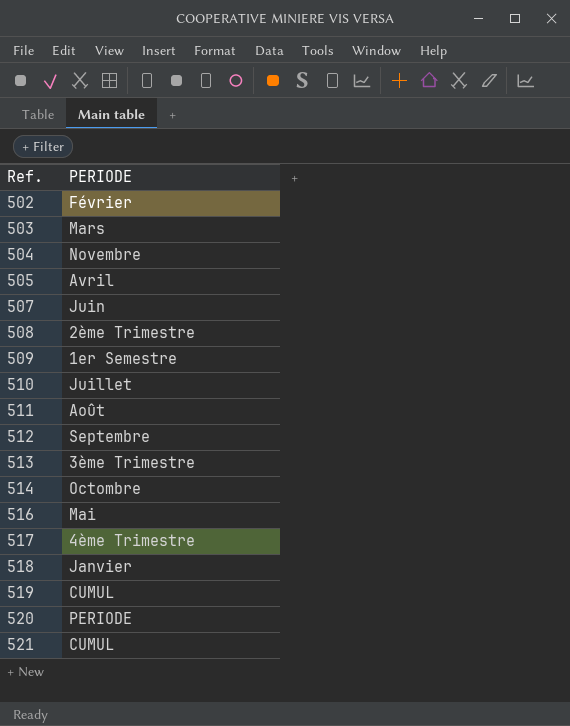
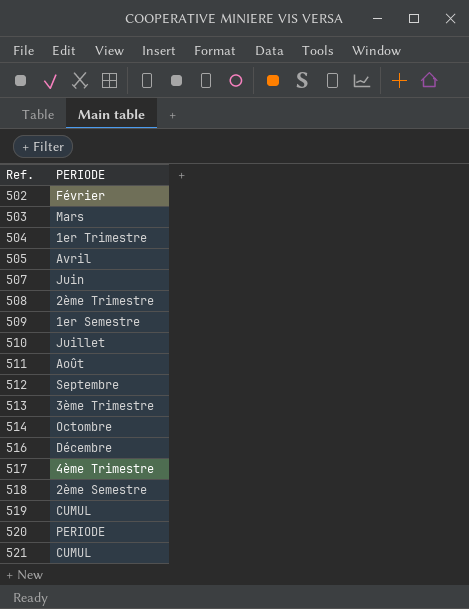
504 | PERIODE: Novembre -> 1er Trimestre
516 | PERIODE: Mai -> Décembre
518 | PERIODE: Janvier -> 2ème Semestre

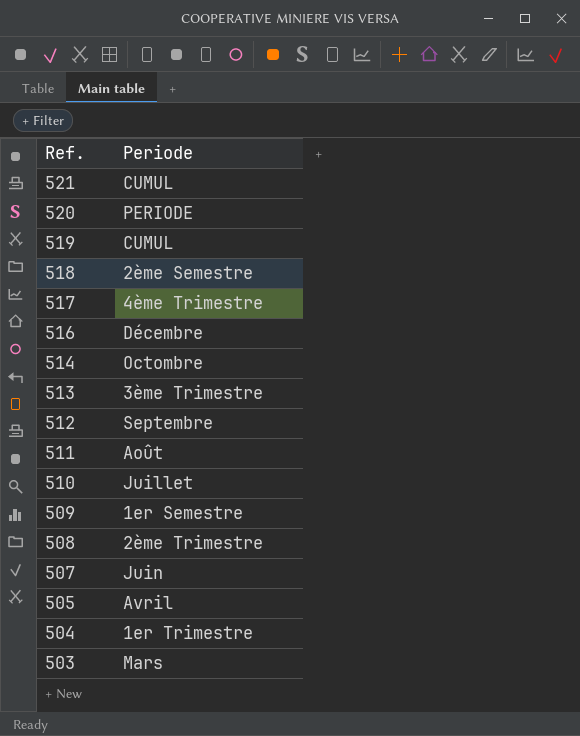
row order: Ref. ascending -> Ref. descending
column name: PERIODE -> Periode
row 502: Février -> none

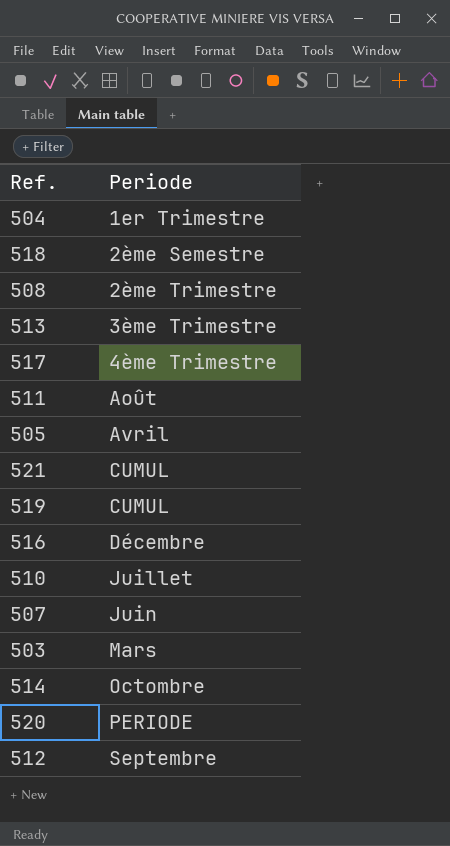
row order: Ref. descending -> Periode ascending
row 509: 1er Semestre -> none

